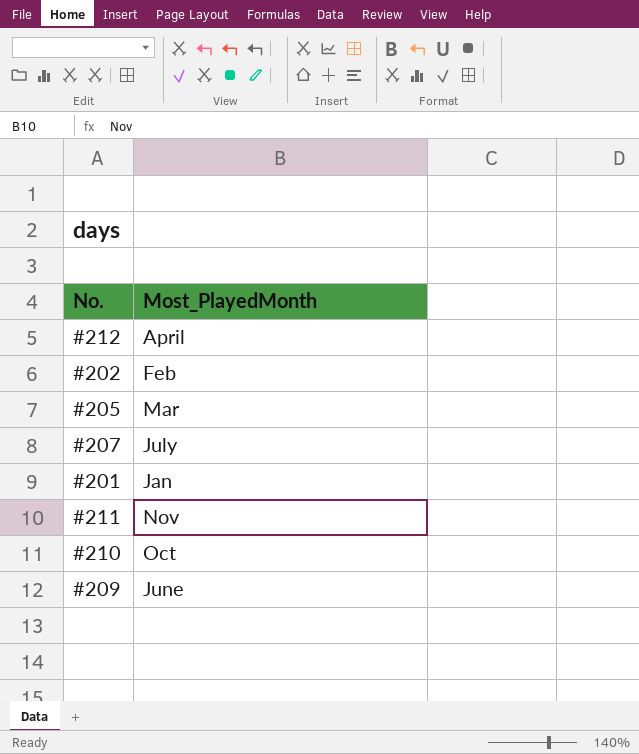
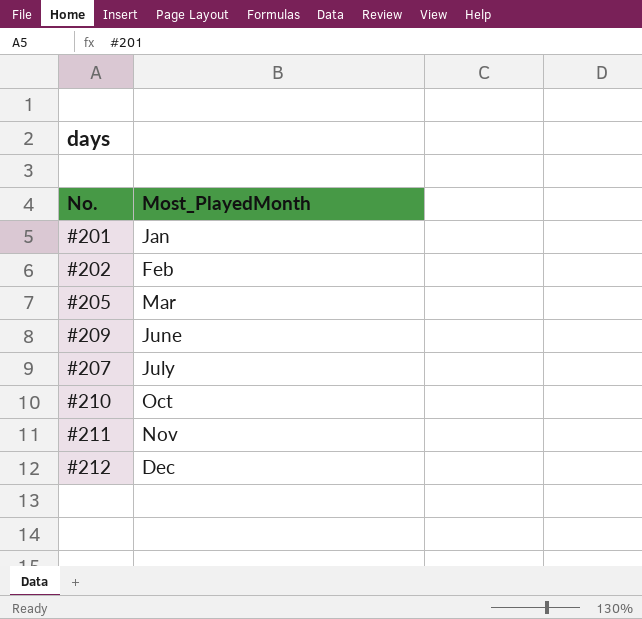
row order: none -> Most_PlayedMonth ascending
#212 | Most_PlayedMonth: April -> Dec

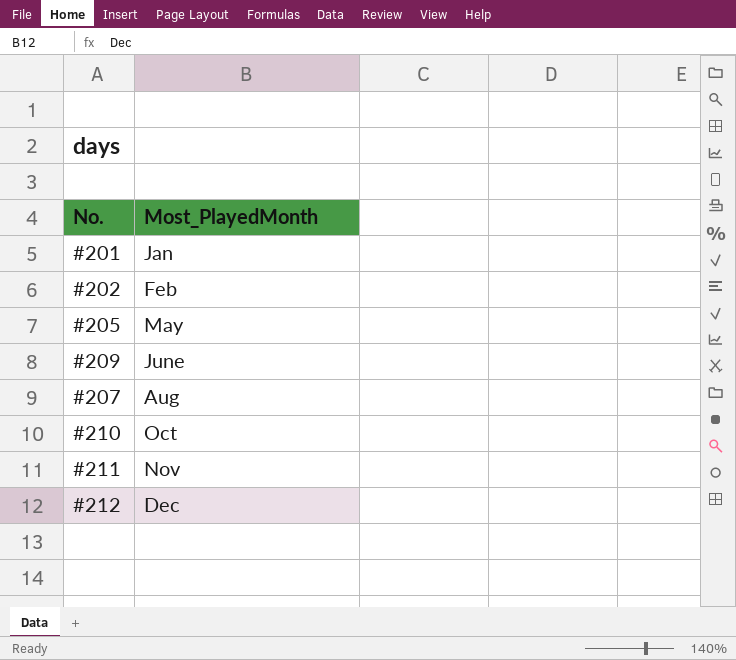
#205 | Most_PlayedMonth: Mar -> May
#207 | Most_PlayedMonth: July -> Aug

